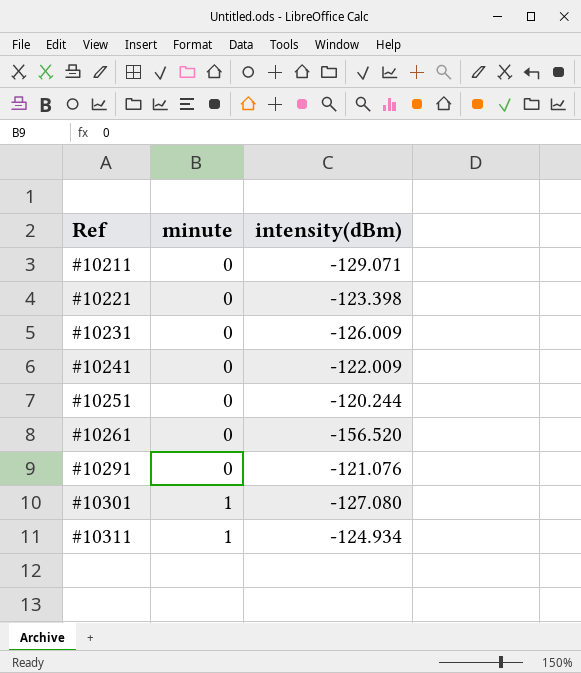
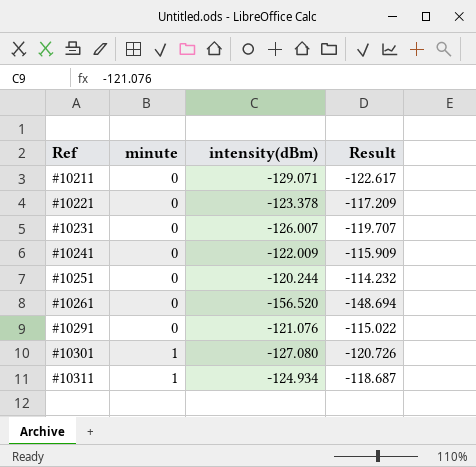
column Result | formula: none -> [intensity(dBm)] * 0.95
#10221 | intensity(dBm): -123.398 -> -123.378
#10231 | intensity(dBm): -126.009 -> -126.007

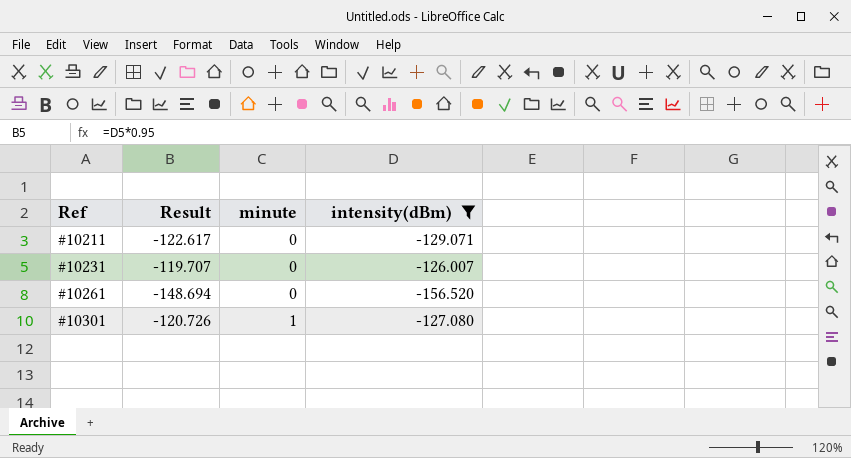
filter: none -> intensity(dBm) <= -126.007
column Result | position: 4 -> 2

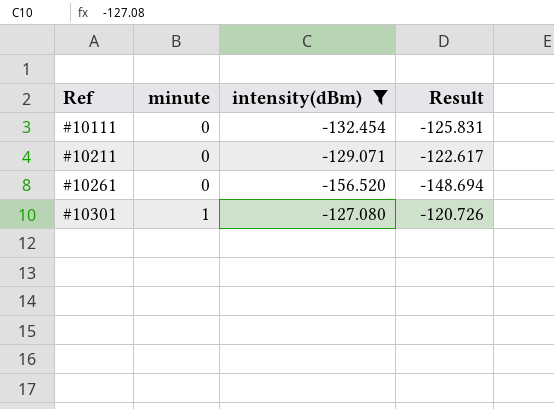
column Result | position: 2 -> 4
row #10231: -119.707 | 0 | -126.007 -> none
row #10111: none -> 0 | -132.454 | -125.831

